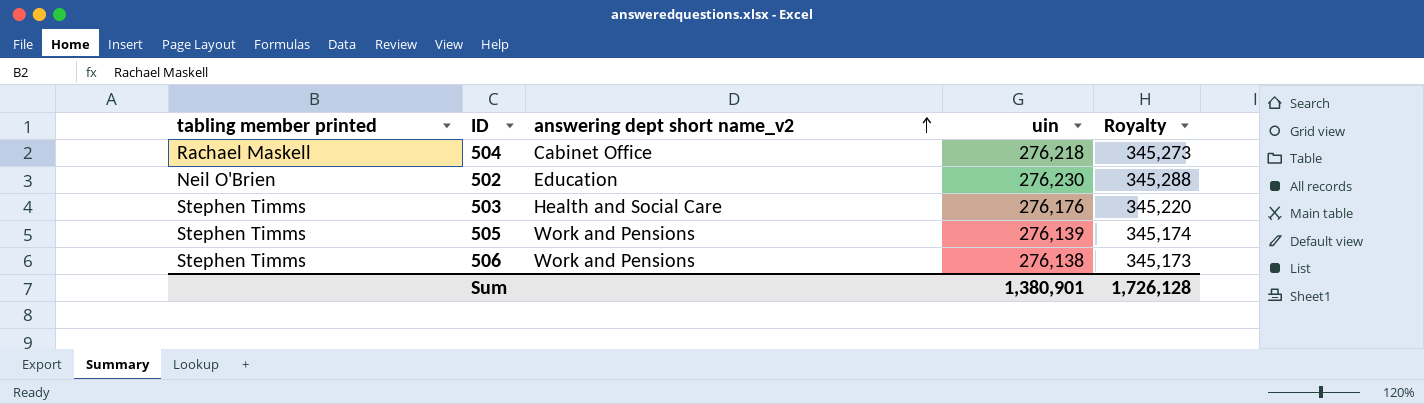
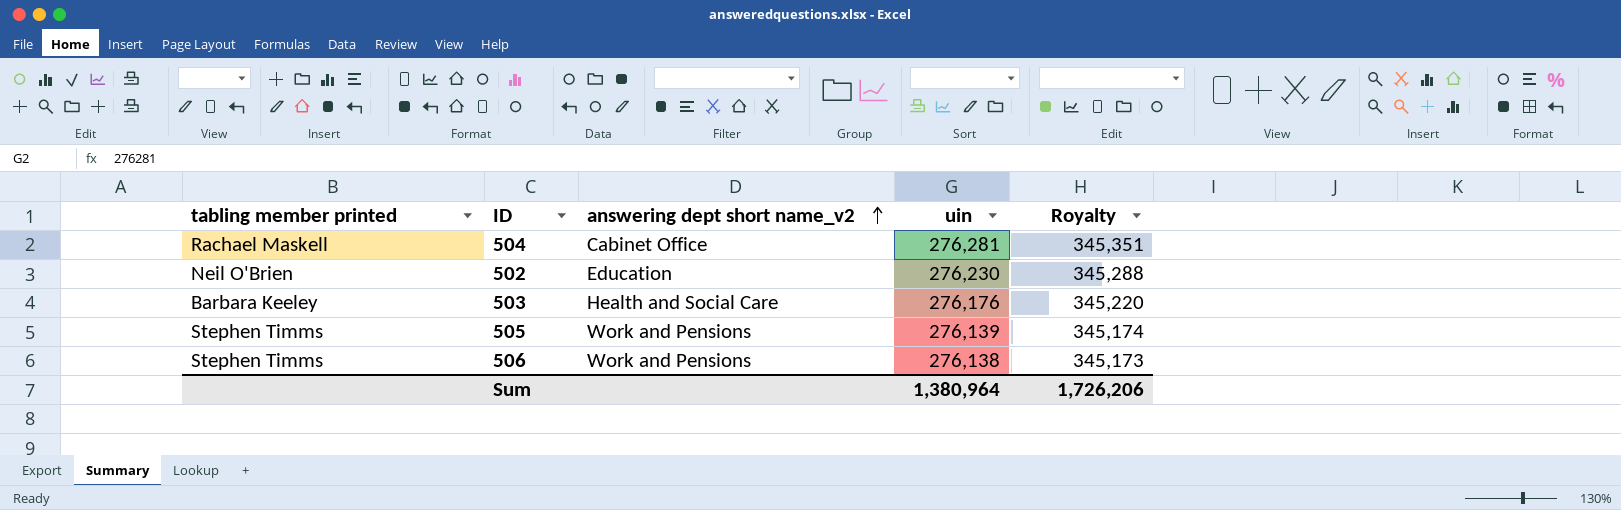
504 | uin: 276,218 -> 276,281
504 | Royalty: 345,273 -> 345,351
503 | tabling member printed: Stephen Timms -> Barbara Keeley
Sum | uin: 1,380,901 -> 1,380,964
Sum | Royalty: 1,726,128 -> 1,726,206

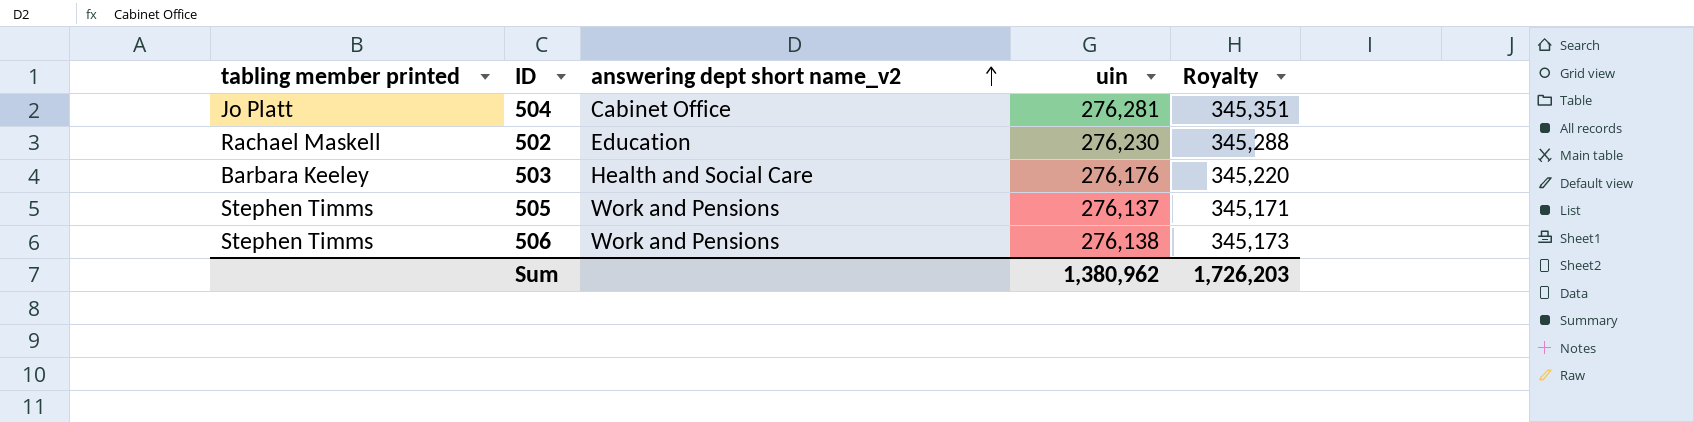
504 | tabling member printed: Rachael Maskell -> Jo Platt
502 | tabling member printed: Neil O'Brien -> Rachael Maskell
505 | uin: 276,139 -> 276,137
505 | Royalty: 345,174 -> 345,171
Sum | uin: 1,380,964 -> 1,380,962
Sum | Royalty: 1,726,206 -> 1,726,203

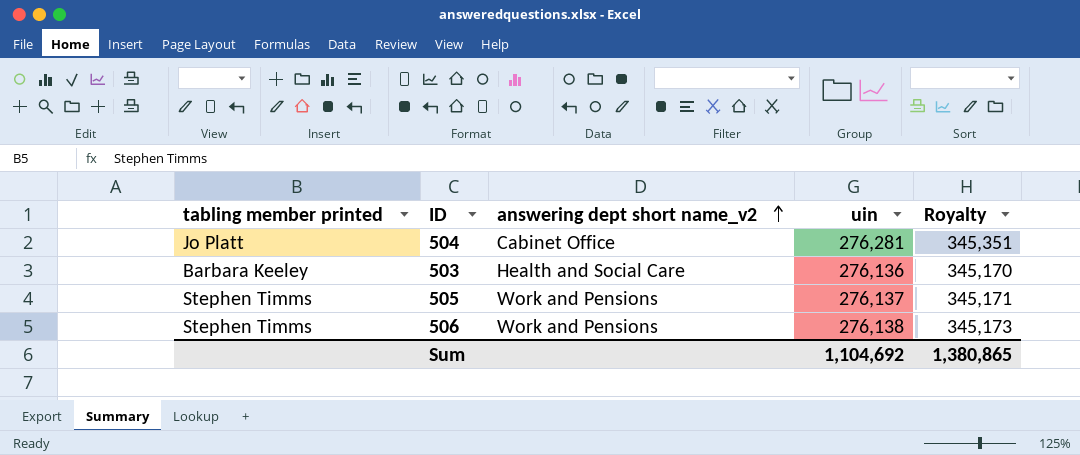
row 502: Rachael Maskell | Education | 276,230 | 345,288 -> none
503 | uin: 276,176 -> 276,136
503 | Royalty: 345,220 -> 345,170
Sum | uin: 1,380,962 -> 1,104,692
Sum | Royalty: 1,726,203 -> 1,380,865

